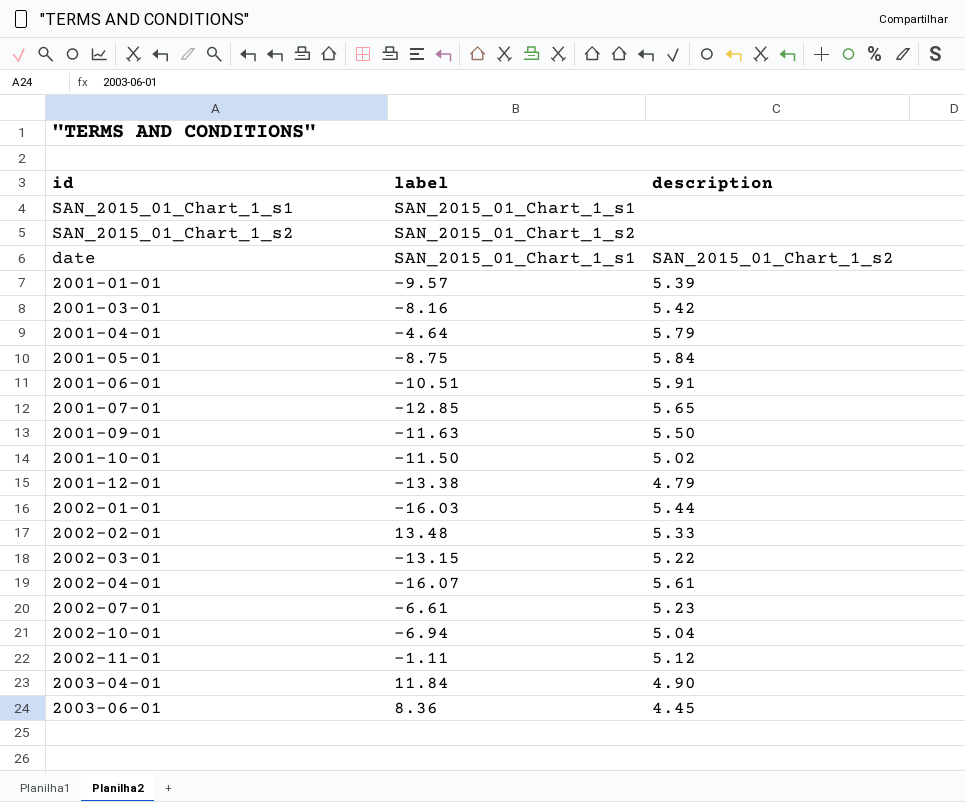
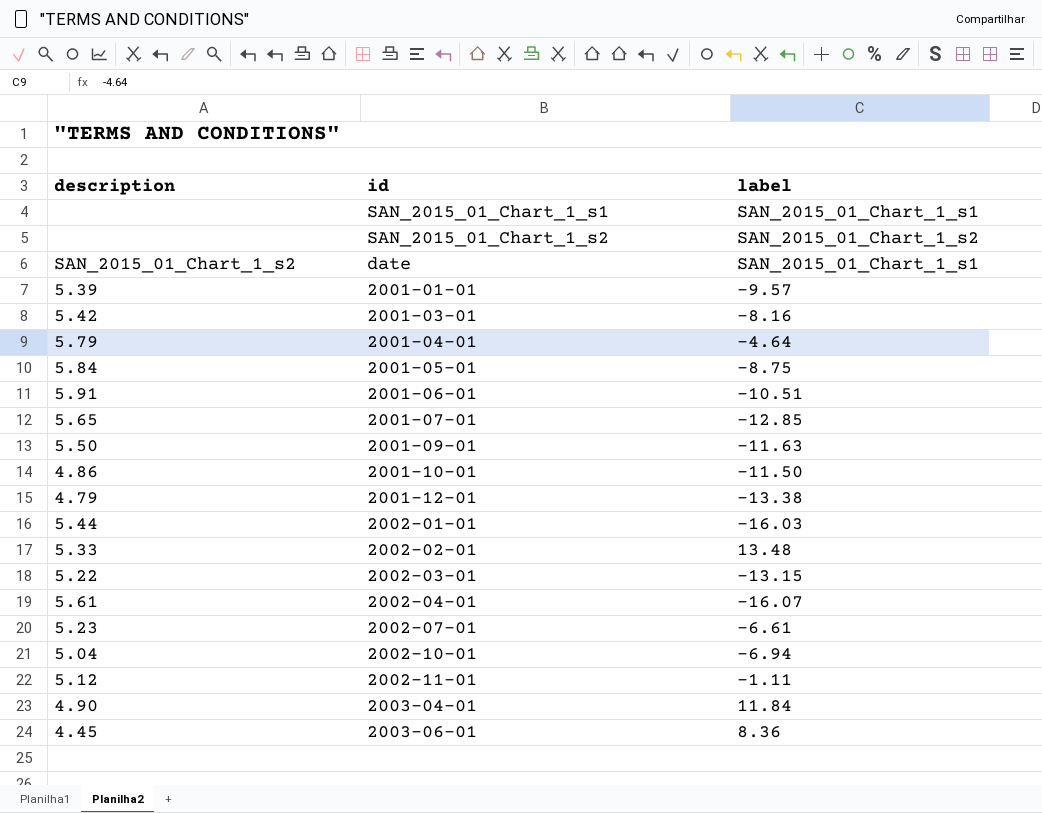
column description | position: 3 -> 1
2001-10-01 | description: 5.02 -> 4.86

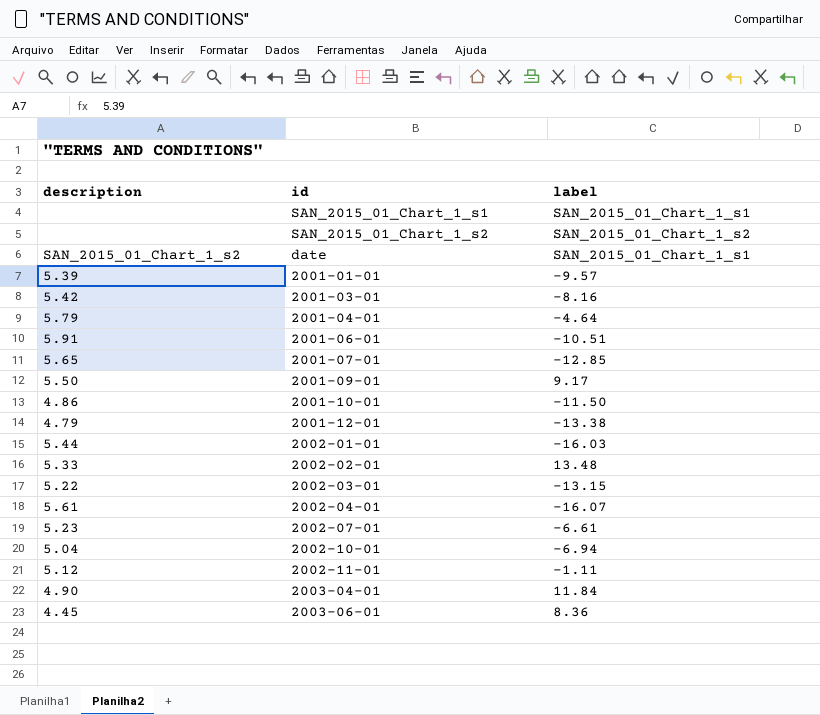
row 2001-05-01: 5.84 | -8.75 -> none
2001-09-01 | label: -11.63 -> 9.17

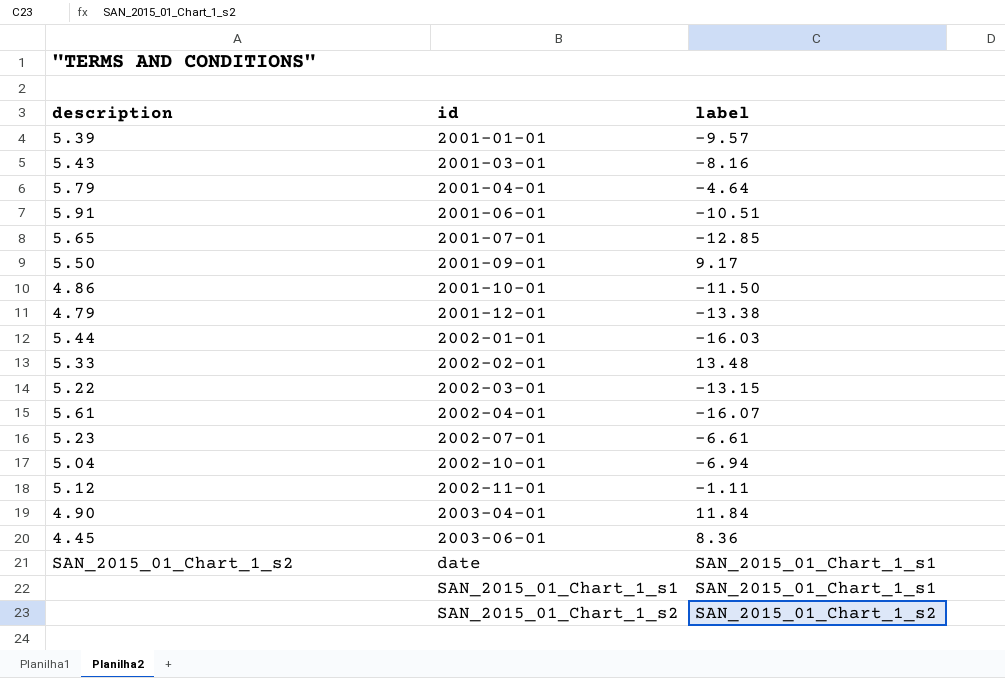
row order: none -> id ascending
2001-03-01 | description: 5.42 -> 5.43

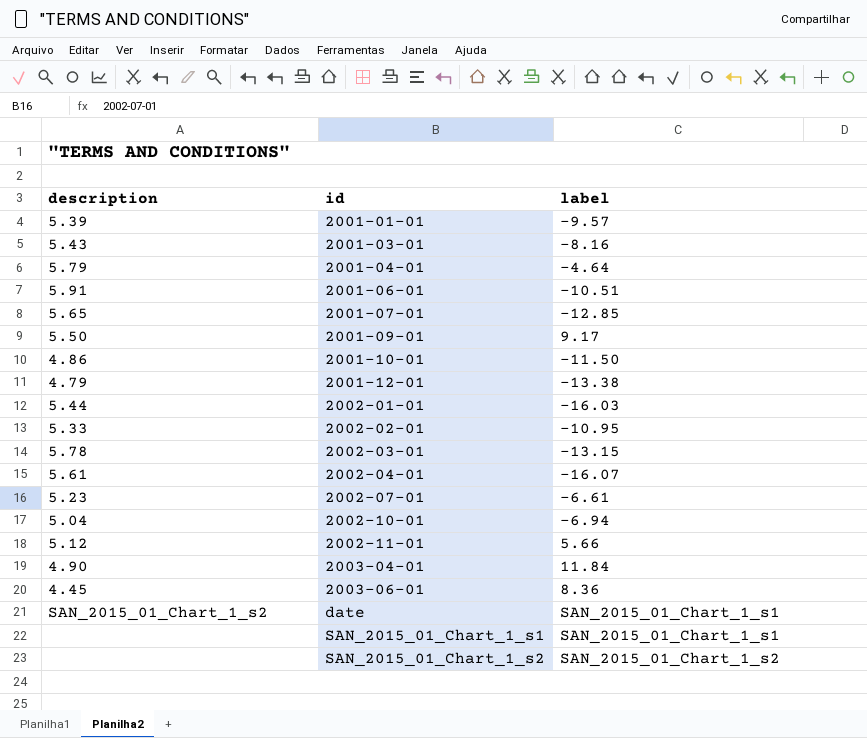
2002-02-01 | label: 13.48 -> -10.95
2002-03-01 | description: 5.22 -> 5.78
2002-11-01 | label: -1.11 -> 5.66

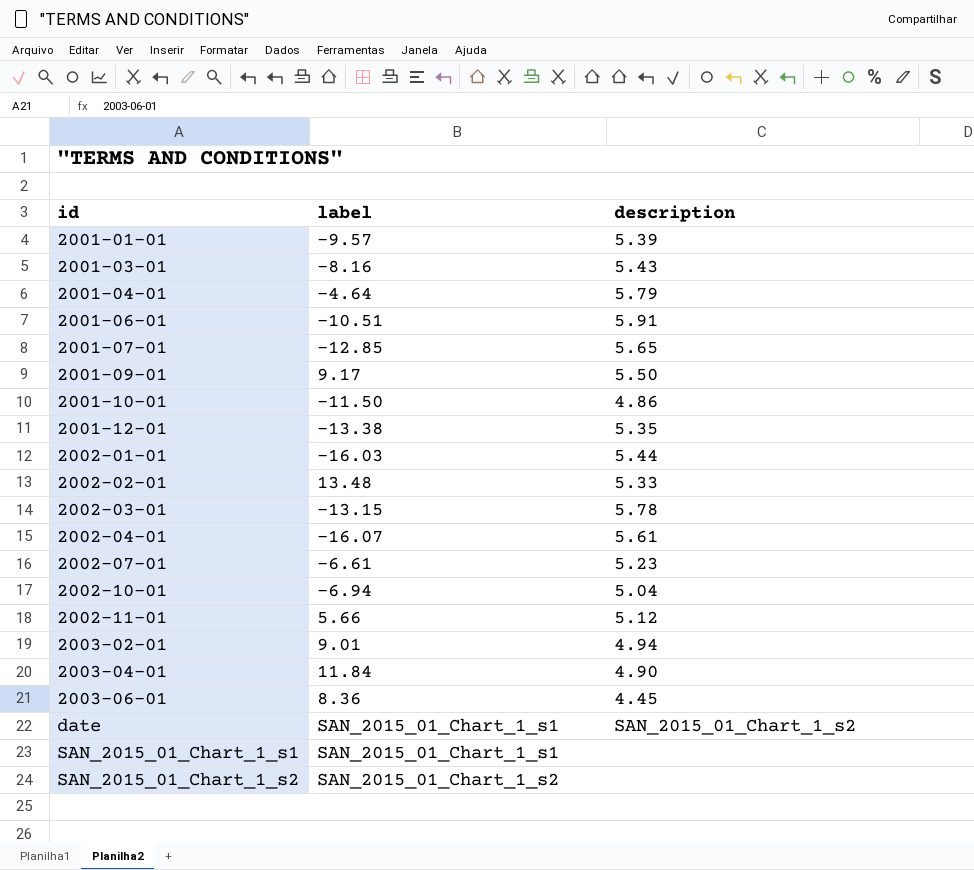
column description | position: 1 -> 3
2001-12-01 | description: 4.79 -> 5.35
2002-02-01 | label: -10.95 -> 13.48
row 2003-02-01: none -> 9.01 | 4.94

